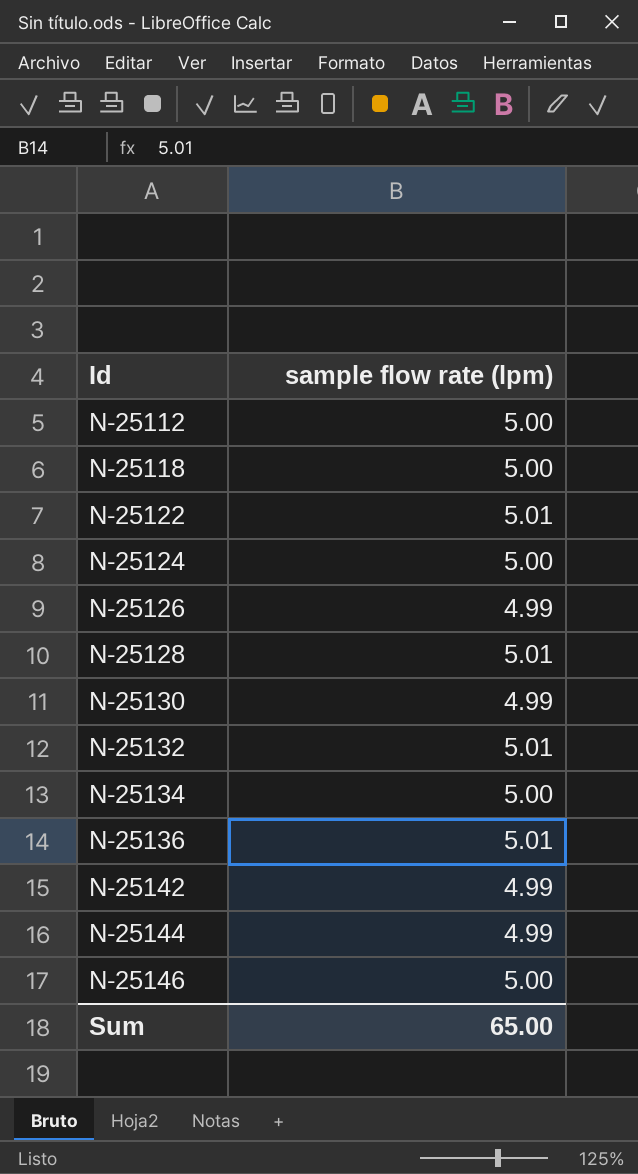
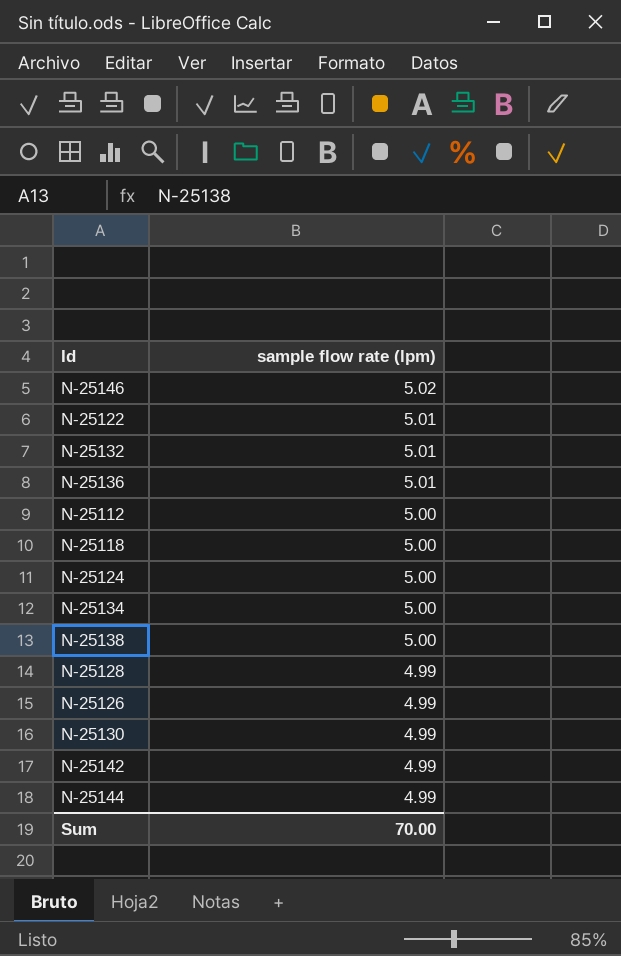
row order: Id ascending -> sample flow rate (lpm) descending
N-25146 | sample flow rate (lpm): 5.00 -> 5.02
row N-25138: none -> 5.00
N-25128 | sample flow rate (lpm): 5.01 -> 4.99
Sum | sample flow rate (lpm): 65.00 -> 70.00

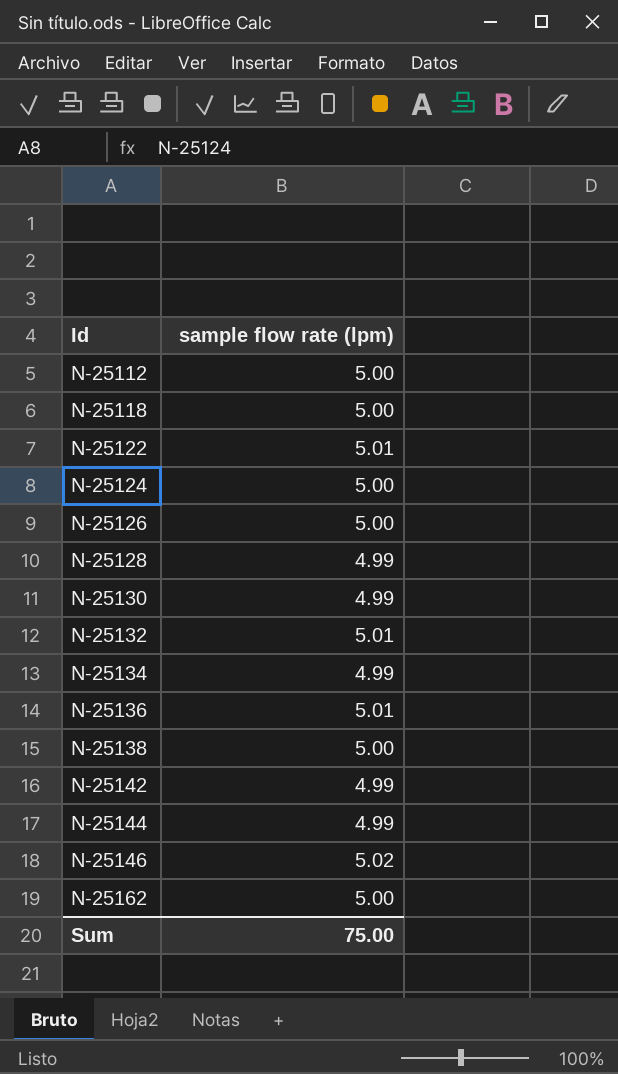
row order: sample flow rate (lpm) descending -> Id ascending
N-25126 | sample flow rate (lpm): 4.99 -> 5.00
N-25134 | sample flow rate (lpm): 5.00 -> 4.99
row N-25162: none -> 5.00
Sum | sample flow rate (lpm): 70.00 -> 75.00

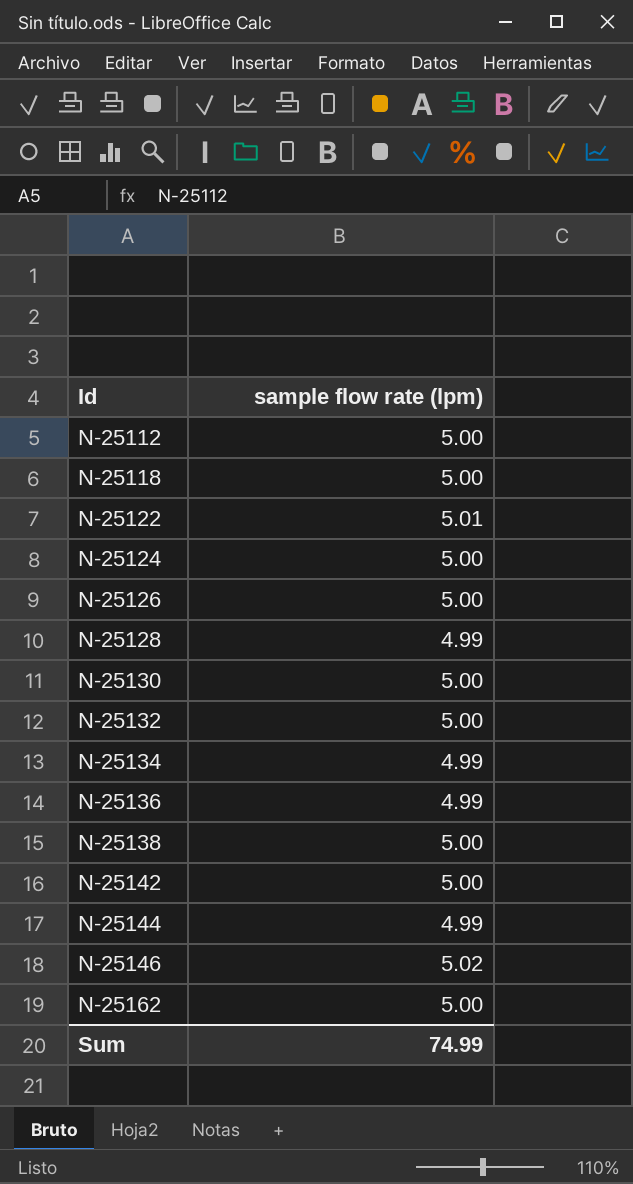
N-25130 | sample flow rate (lpm): 4.99 -> 5.00
N-25132 | sample flow rate (lpm): 5.01 -> 5.00
N-25136 | sample flow rate (lpm): 5.01 -> 4.99
N-25142 | sample flow rate (lpm): 4.99 -> 5.00
Sum | sample flow rate (lpm): 75.00 -> 74.99

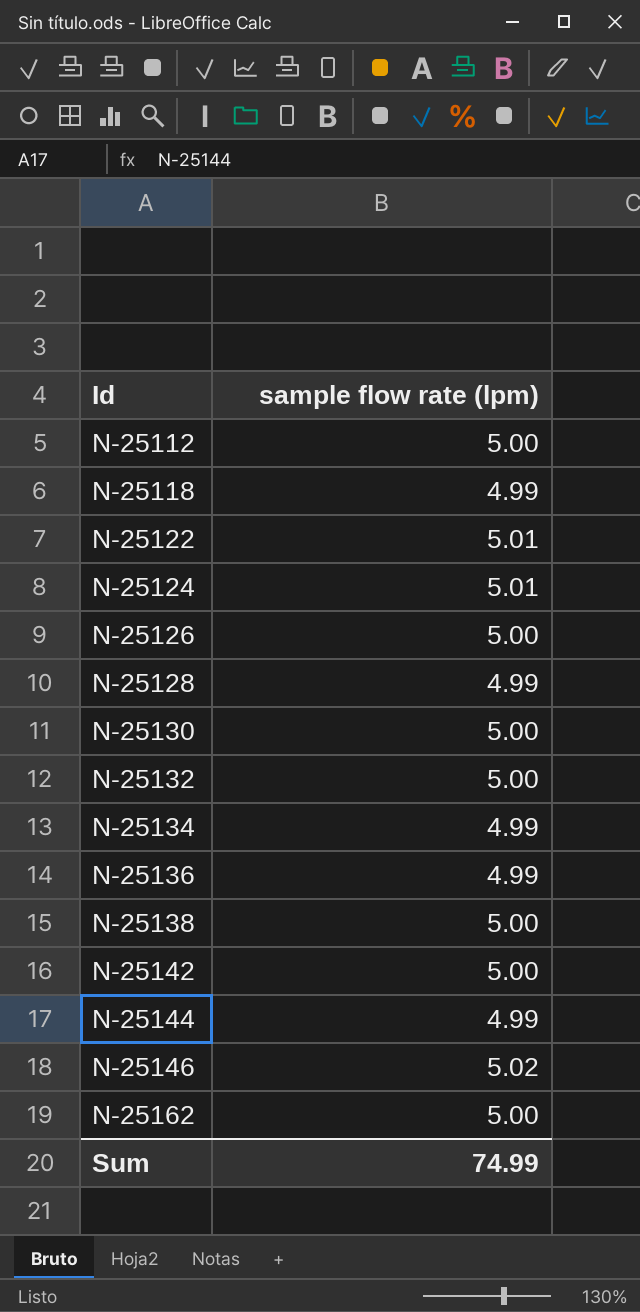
N-25118 | sample flow rate (lpm): 5.00 -> 4.99
N-25124 | sample flow rate (lpm): 5.00 -> 5.01

